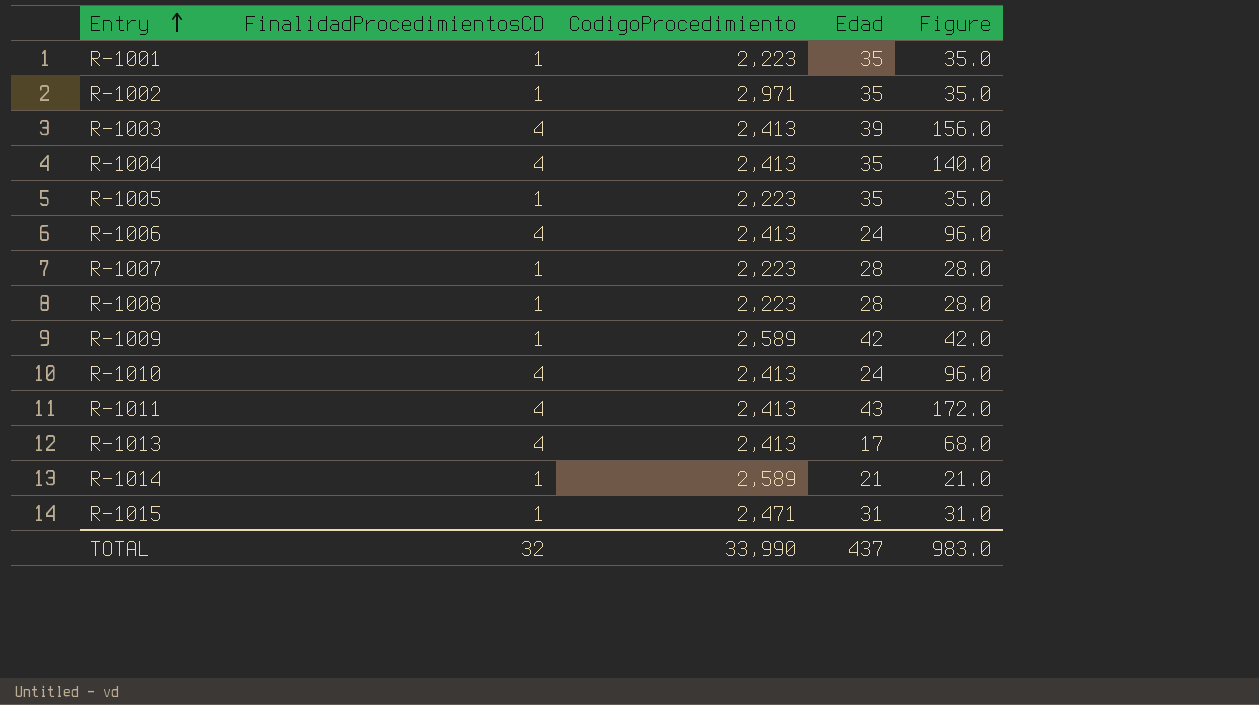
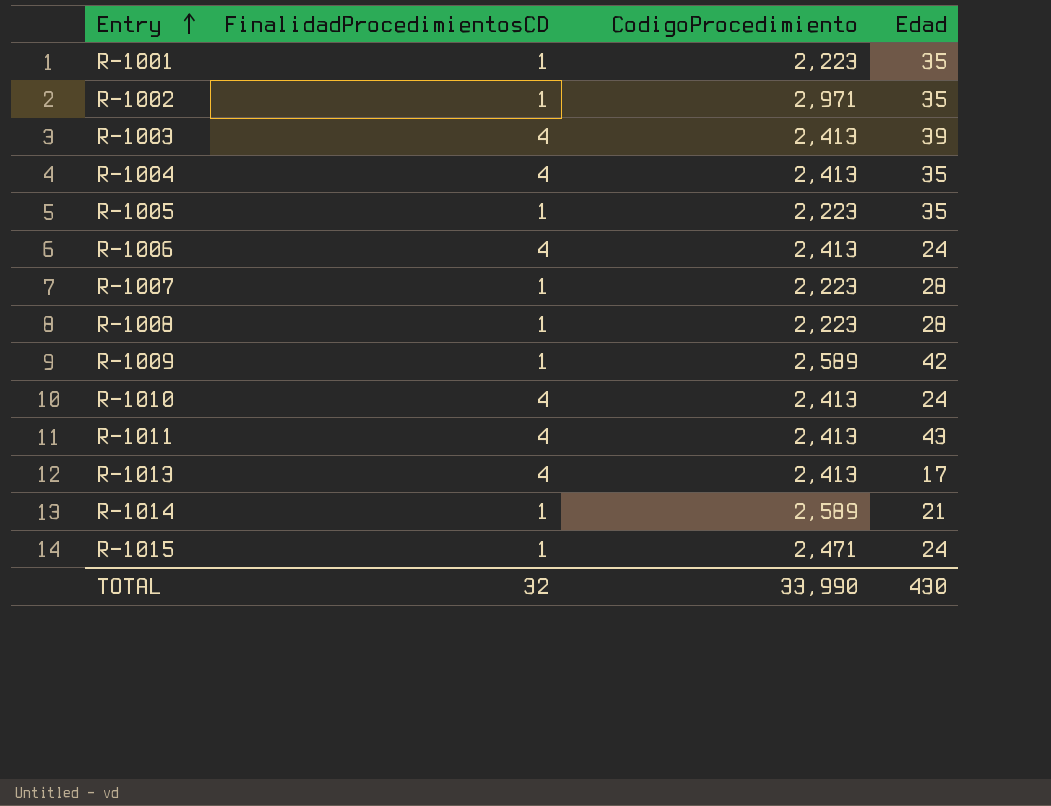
column Figure | formula: [FinalidadProcedimientosCD] * [Edad] -> none
R-1015 | Edad: 31 -> 24
TOTAL | Edad: 437 -> 430

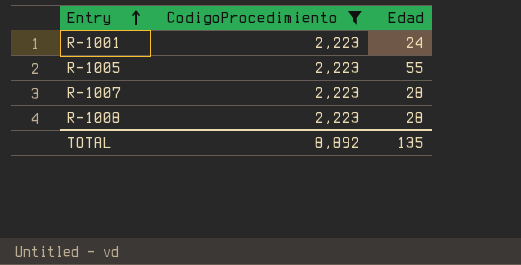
filter: none -> CodigoProcedimiento = 2,223
column FinalidadProcedimientosCD | position: 2 -> none
R-1001 | Edad: 35 -> 24
R-1005 | Edad: 35 -> 55
TOTAL | CodigoProcedimiento: 33,990 -> 8,892
TOTAL | Edad: 430 -> 135

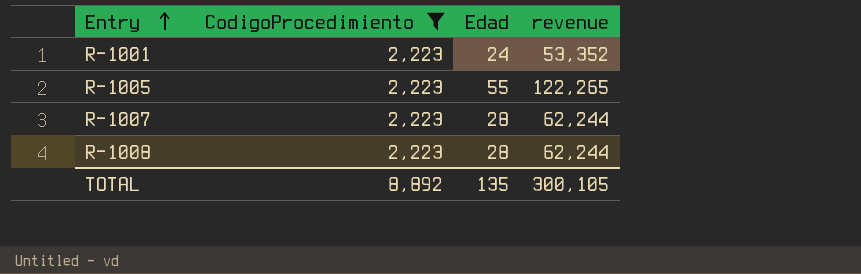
column revenue | formula: none -> [CodigoProcedimiento] * [Edad]

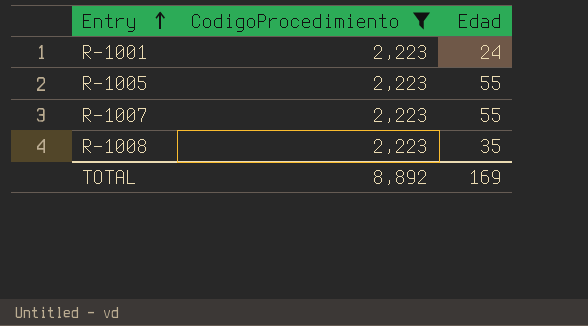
column revenue | formula: [CodigoProcedimiento] * [Edad] -> none
R-1007 | Edad: 28 -> 55
R-1008 | Edad: 28 -> 35
TOTAL | Edad: 135 -> 169

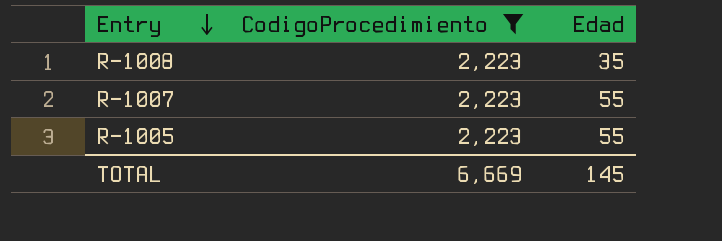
row order: Entry ascending -> Entry descending
row R-1001: 2,223 | 24 -> none
TOTAL | CodigoProcedimiento: 8,892 -> 6,669
TOTAL | Edad: 169 -> 145

